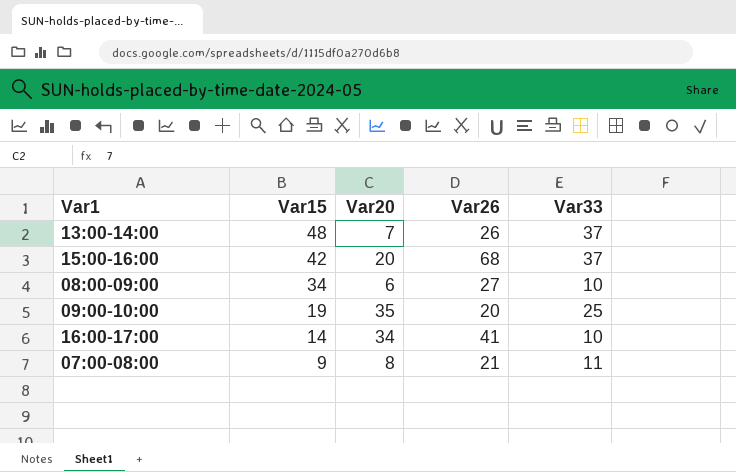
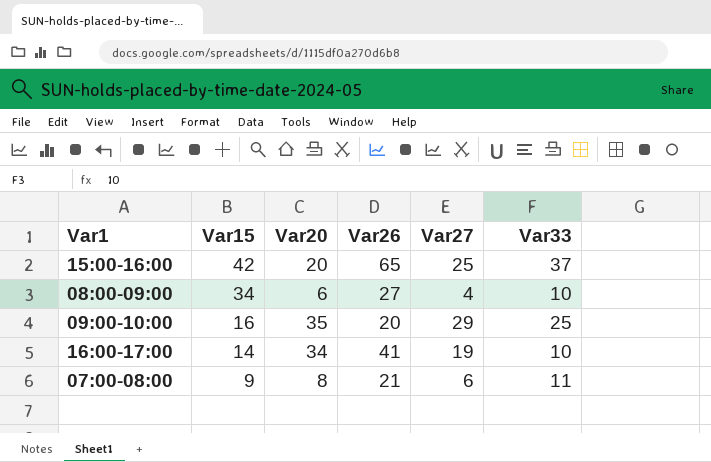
column Var27 | position: none -> 5
row 13:00-14:00: 48 | 7 | 26 | 37 -> none
15:00-16:00 | Var26: 68 -> 65
09:00-10:00 | Var15: 19 -> 16

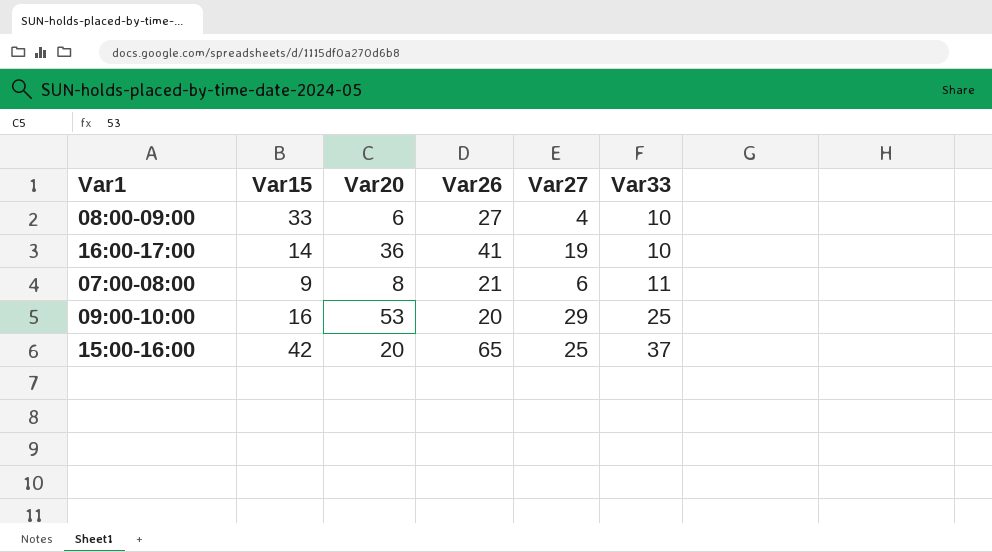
row order: Var15 descending -> Var33 ascending
08:00-09:00 | Var15: 34 -> 33
16:00-17:00 | Var20: 34 -> 36
09:00-10:00 | Var20: 35 -> 53

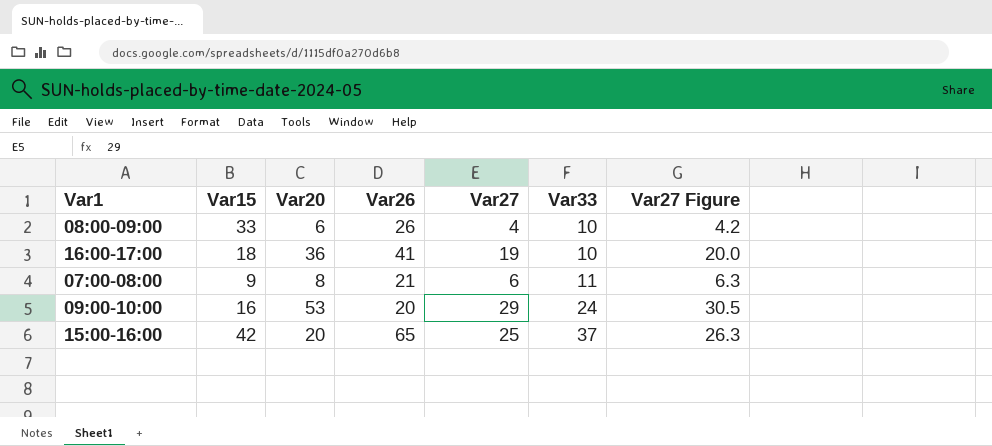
column Var27 Figure | formula: none -> [Var27] * 1.05
08:00-09:00 | Var26: 27 -> 26
16:00-17:00 | Var15: 14 -> 18
09:00-10:00 | Var33: 25 -> 24

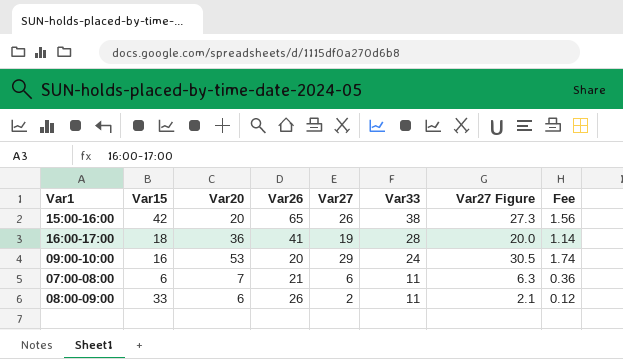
row order: Var33 ascending -> Var33 descending
column Fee | formula: none -> [Var27] * 0.06
15:00-16:00 | Var27: 25 -> 26
15:00-16:00 | Var33: 37 -> 38
15:00-16:00 | Var27 Figure: 26.3 -> 27.3
16:00-17:00 | Var33: 10 -> 28
07:00-08:00 | Var15: 9 -> 6
07:00-08:00 | Var20: 8 -> 7
08:00-09:00 | Var27: 4 -> 2
08:00-09:00 | Var33: 10 -> 11
08:00-09:00 | Var27 Figure: 4.2 -> 2.1

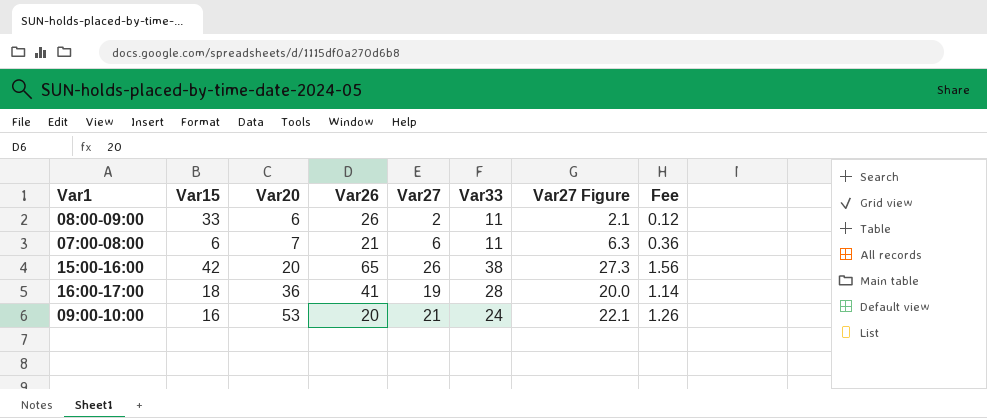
row order: Var33 descending -> Var20 ascending
09:00-10:00 | Var27: 29 -> 21
09:00-10:00 | Var27 Figure: 30.5 -> 22.1
09:00-10:00 | Fee: 1.74 -> 1.26

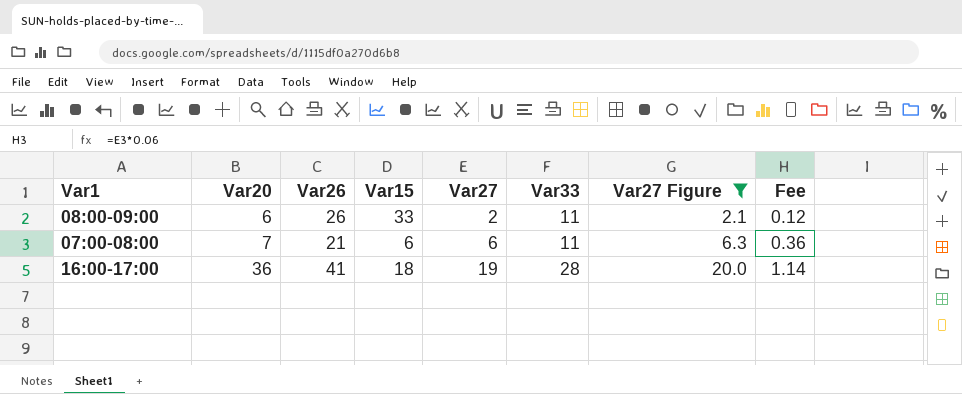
filter: none -> Var27 Figure <= 20.0
column Var15 | position: 2 -> 4

